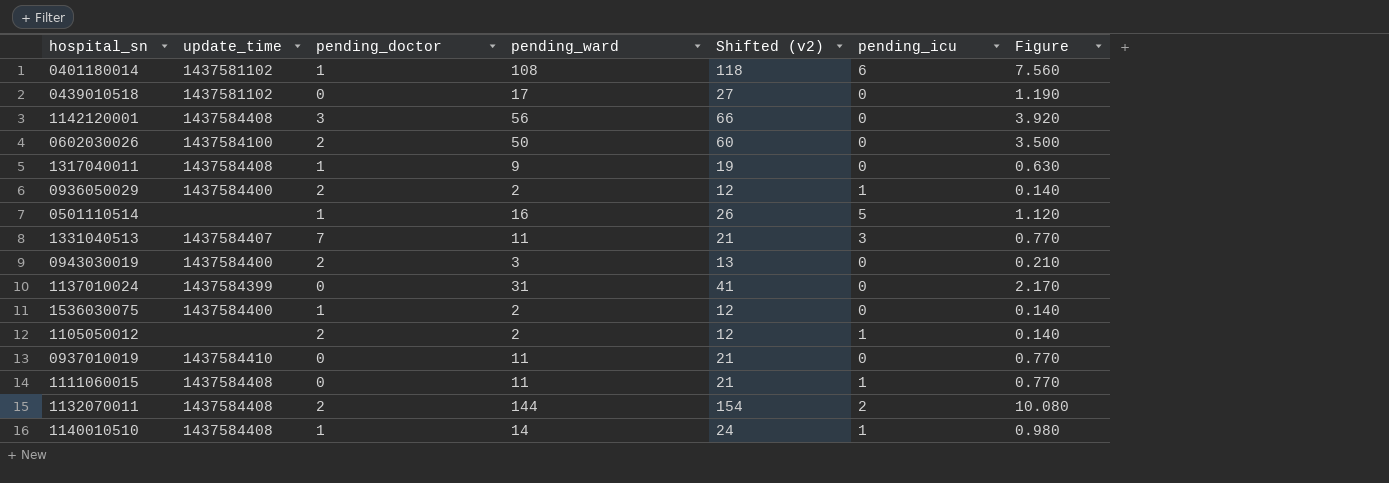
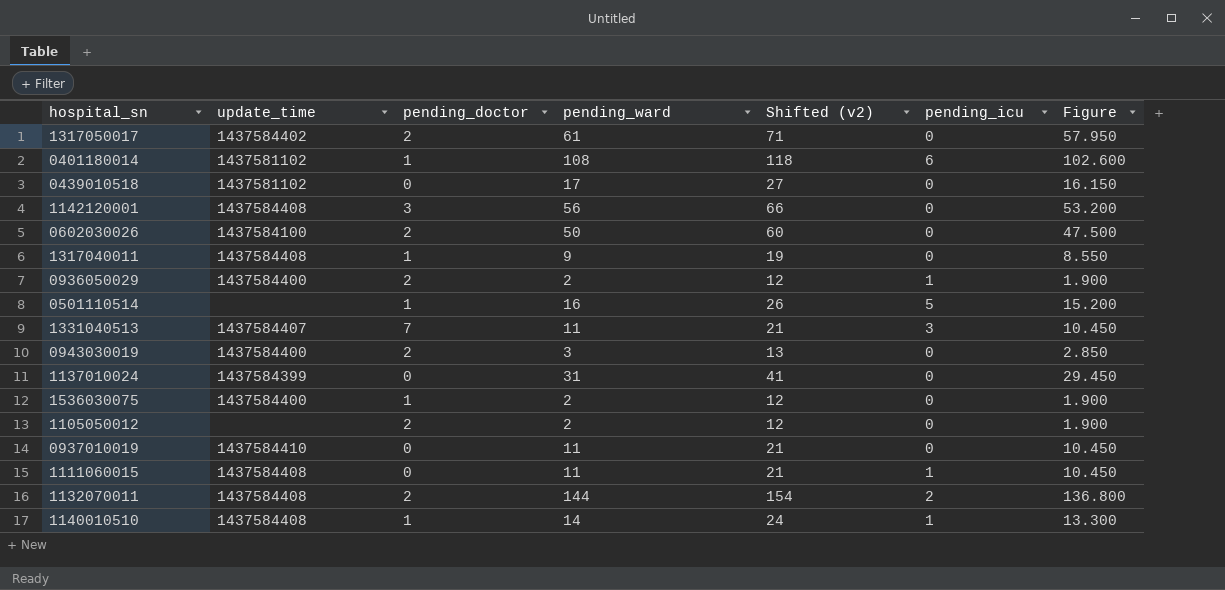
column Figure | formula: [pending_ward] * 0.07 -> [pending_ward] * 0.95
row 1317050017: none -> 1437584402 | 2 | 61 | 71 | 0 | 57.950
1105050012 | pending_icu: 1 -> 0

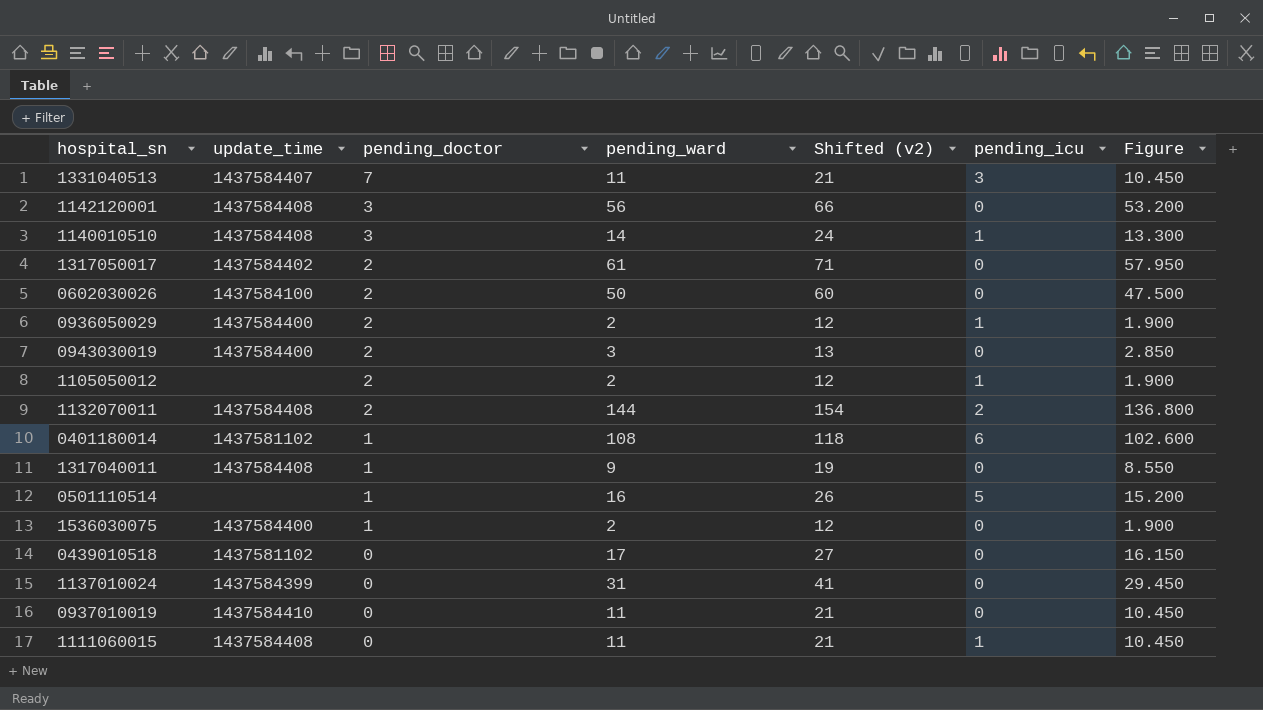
row order: none -> pending_doctor descending
1140010510 | pending_doctor: 1 -> 3
1105050012 | pending_icu: 0 -> 1

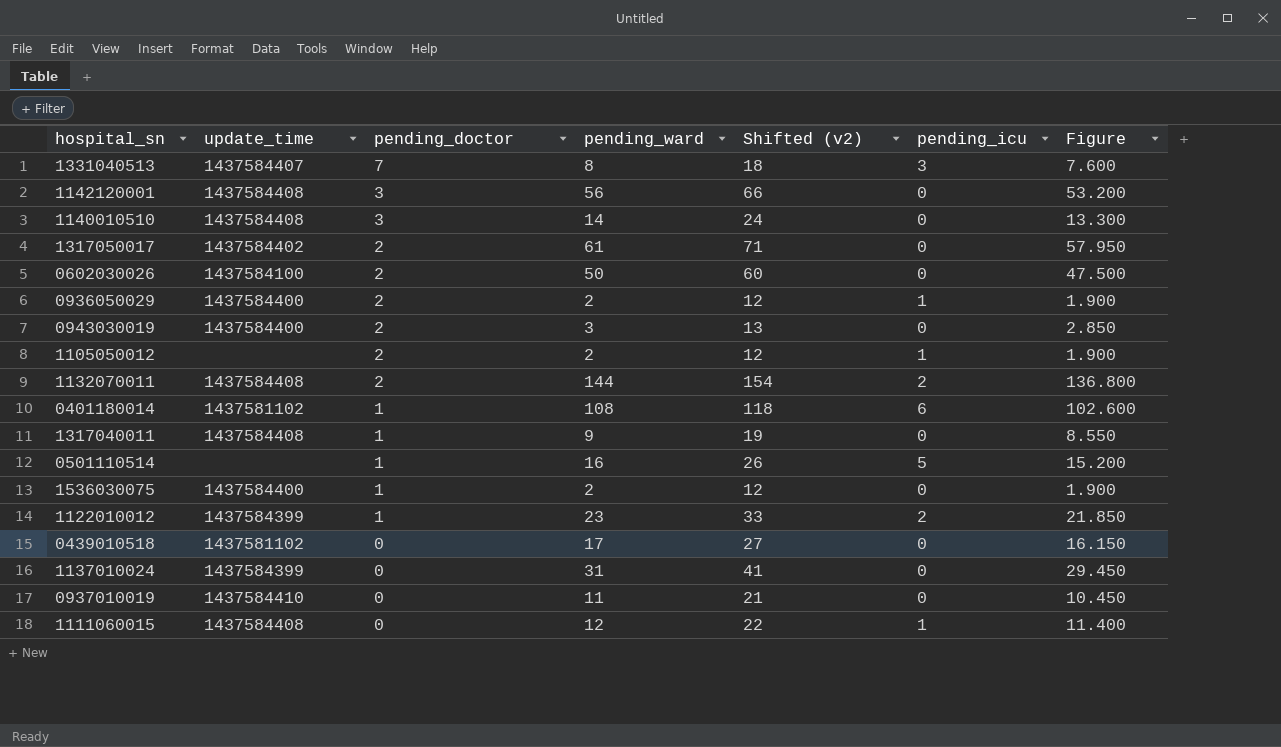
1331040513 | pending_ward: 11 -> 8
1331040513 | Shifted (v2): 21 -> 18
1331040513 | Figure: 10.450 -> 7.600
1140010510 | pending_icu: 1 -> 0
row 1122010012: none -> 1437584399 | 1 | 23 | 33 | 2 | 21.850
1111060015 | pending_ward: 11 -> 12
1111060015 | Shifted (v2): 21 -> 22
1111060015 | Figure: 10.450 -> 11.400

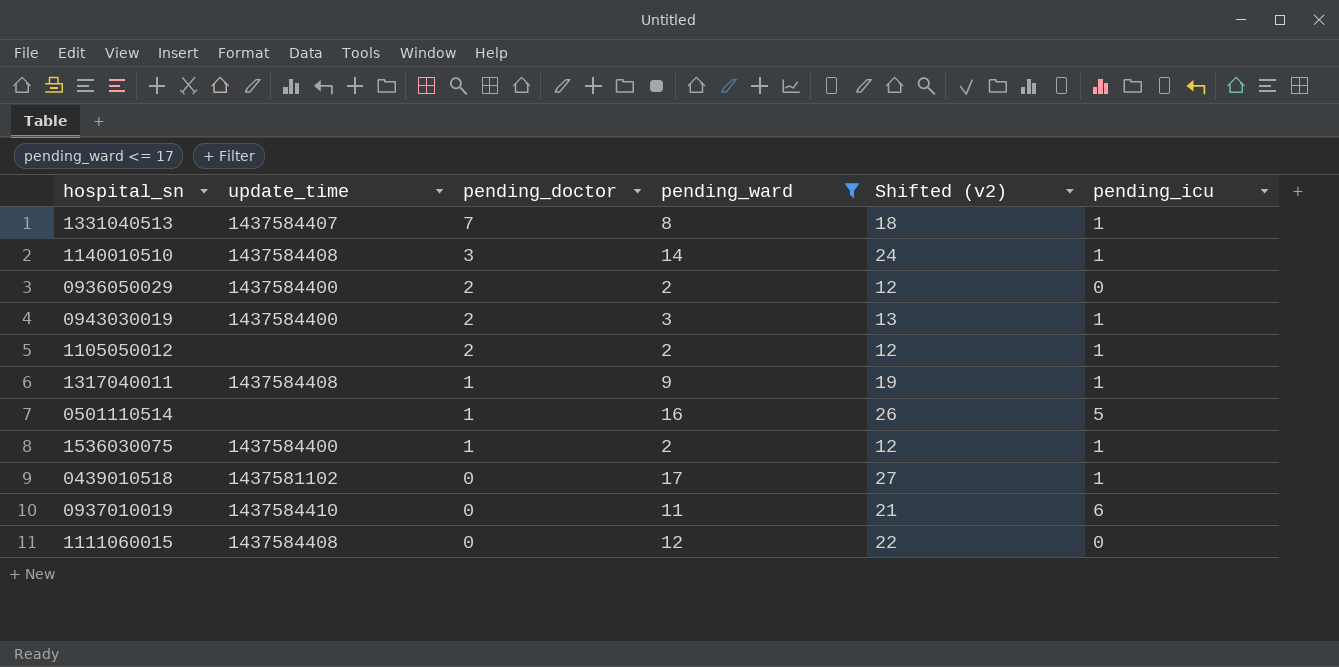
filter: none -> pending_ward <= 17
column Figure | formula: [pending_ward] * 0.95 -> none
1331040513 | pending_icu: 3 -> 1
1140010510 | pending_icu: 0 -> 1
0936050029 | pending_icu: 1 -> 0
0943030019 | pending_icu: 0 -> 1
1317040011 | pending_icu: 0 -> 1
1536030075 | pending_icu: 0 -> 1
0439010518 | pending_icu: 0 -> 1
0937010019 | pending_icu: 0 -> 6
1111060015 | pending_icu: 1 -> 0

